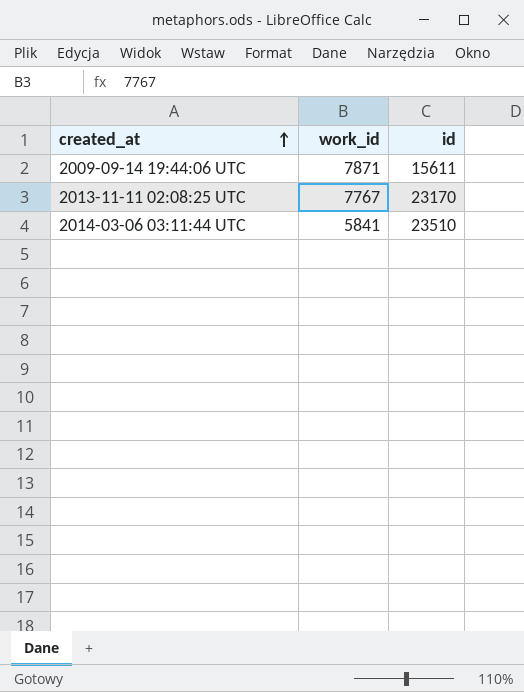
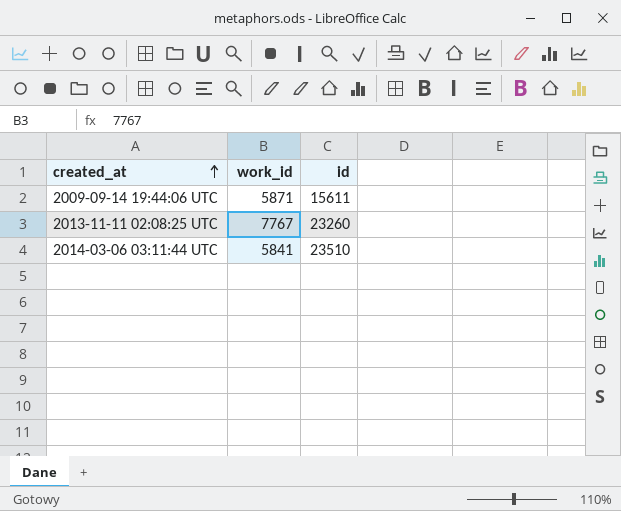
2009-09-14 19:44:06 UTC | work_id: 7871 -> 5871
2013-11-11 02:08:25 UTC | id: 23170 -> 23260

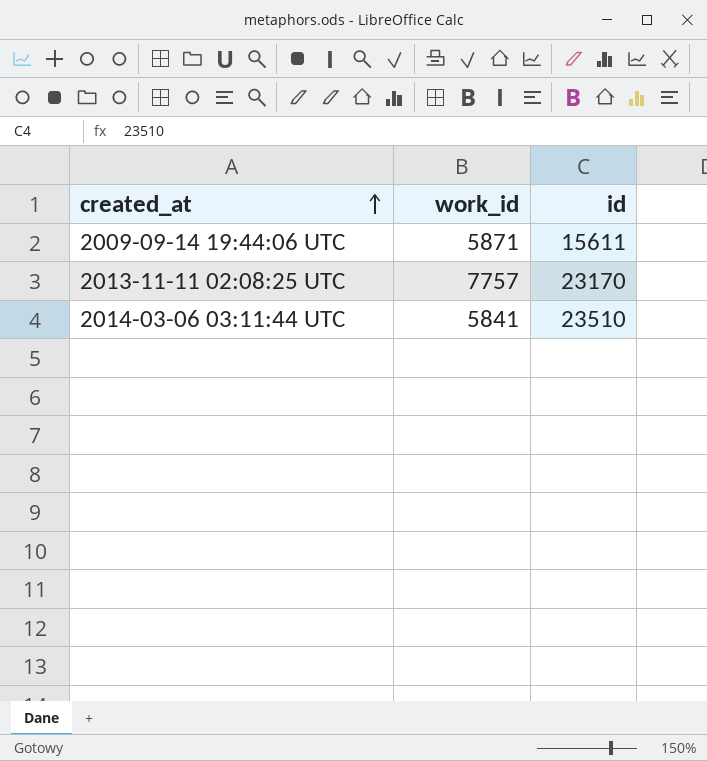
2013-11-11 02:08:25 UTC | work_id: 7767 -> 7757
2013-11-11 02:08:25 UTC | id: 23260 -> 23170

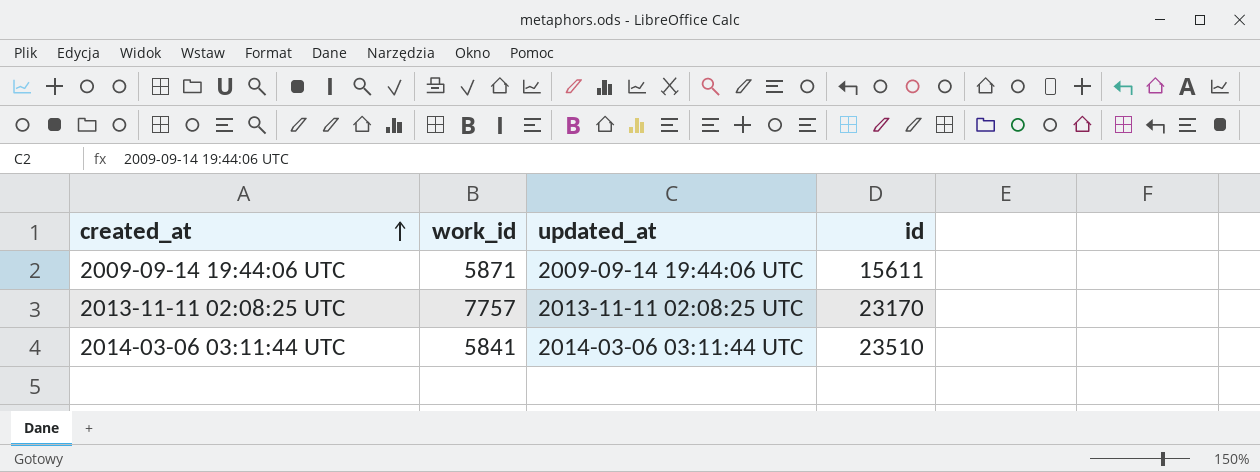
column updated_at | position: none -> 3

